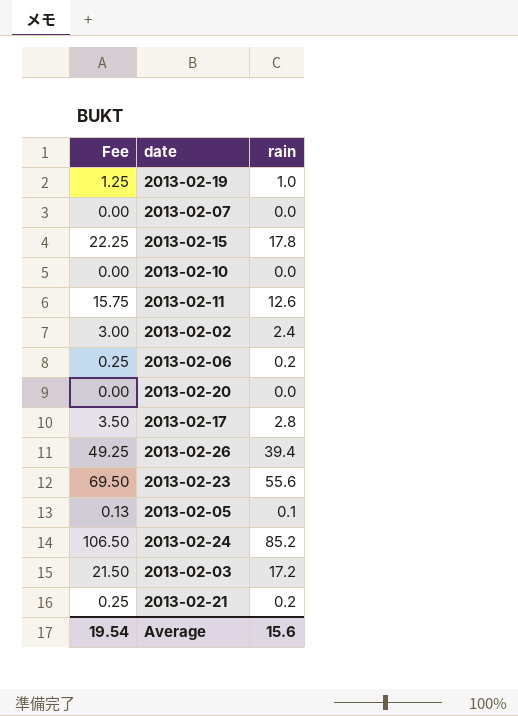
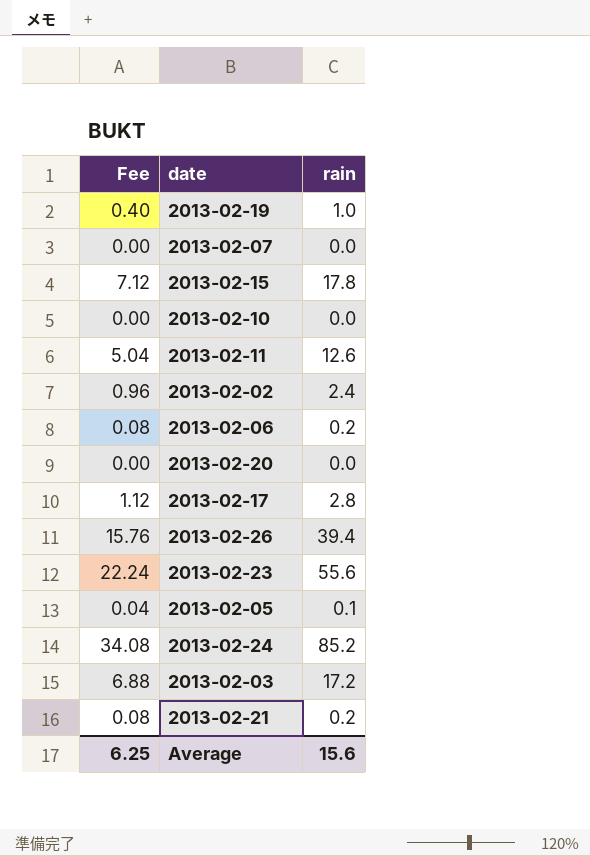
column Fee | formula: [rain] * 1.25 -> [rain] * 0.4
Average | Fee: 19.54 -> 6.25

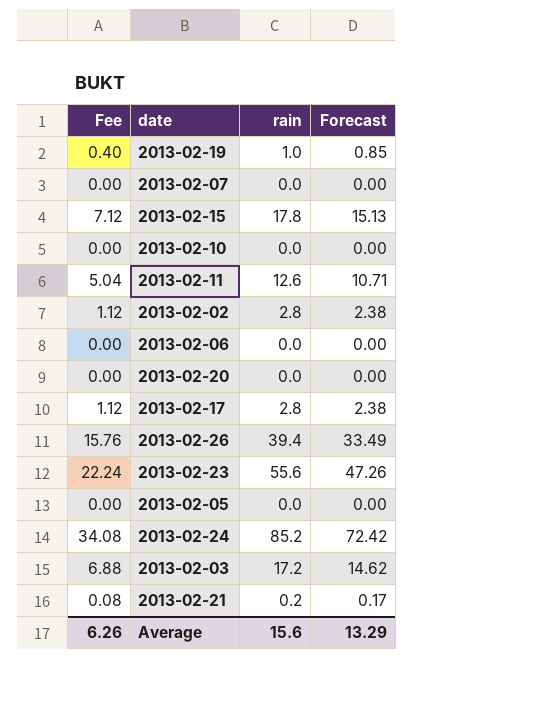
column Forecast | formula: none -> [rain] * 0.85
2013-02-02 | Fee: 0.96 -> 1.12
2013-02-02 | rain: 2.4 -> 2.8
2013-02-06 | Fee: 0.08 -> 0.00
2013-02-06 | rain: 0.2 -> 0.0
2013-02-05 | Fee: 0.04 -> 0.00
2013-02-05 | rain: 0.1 -> 0.0
Average | Fee: 6.25 -> 6.26

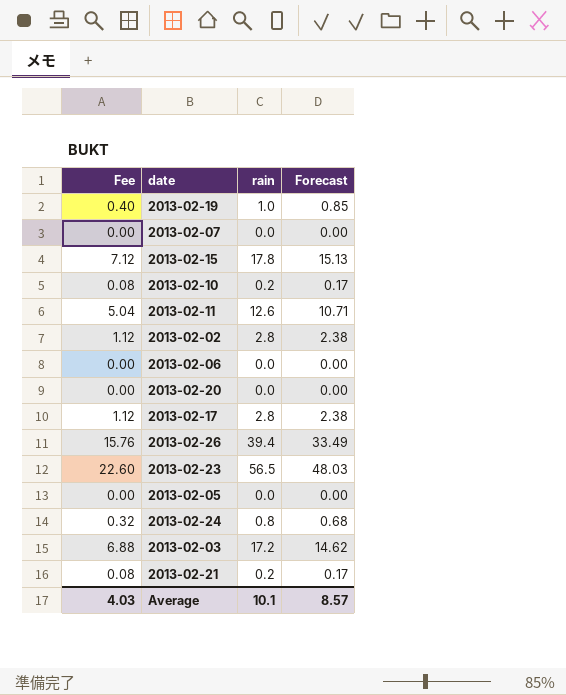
2013-02-10 | Fee: 0.00 -> 0.08
2013-02-10 | rain: 0.0 -> 0.2
2013-02-10 | Forecast: 0.00 -> 0.17
2013-02-23 | Fee: 22.24 -> 22.60
2013-02-23 | rain: 55.6 -> 56.5
2013-02-23 | Forecast: 47.26 -> 48.03
2013-02-24 | Fee: 34.08 -> 0.32
2013-02-24 | rain: 85.2 -> 0.8
2013-02-24 | Forecast: 72.42 -> 0.68
Average | Fee: 6.26 -> 4.03
Average | rain: 15.6 -> 10.1
Average | Forecast: 13.29 -> 8.57

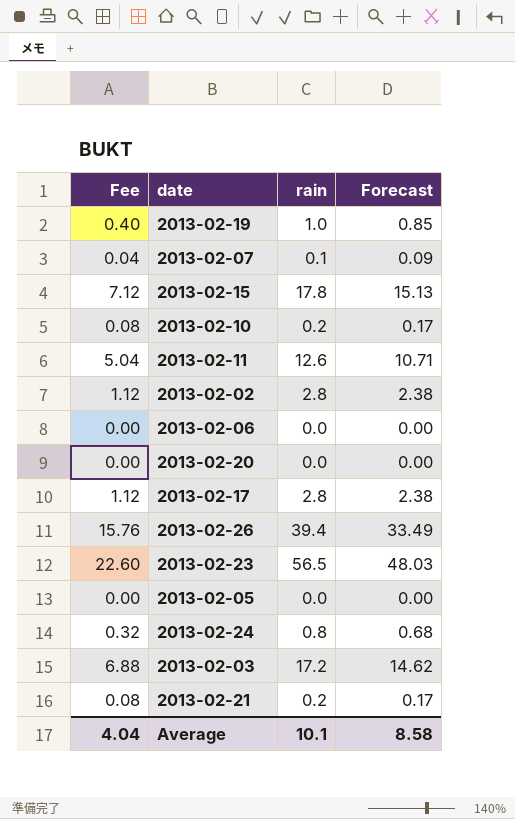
2013-02-07 | Fee: 0.00 -> 0.04
2013-02-07 | rain: 0.0 -> 0.1
2013-02-07 | Forecast: 0.00 -> 0.09
Average | Fee: 4.03 -> 4.04
Average | Forecast: 8.57 -> 8.58

